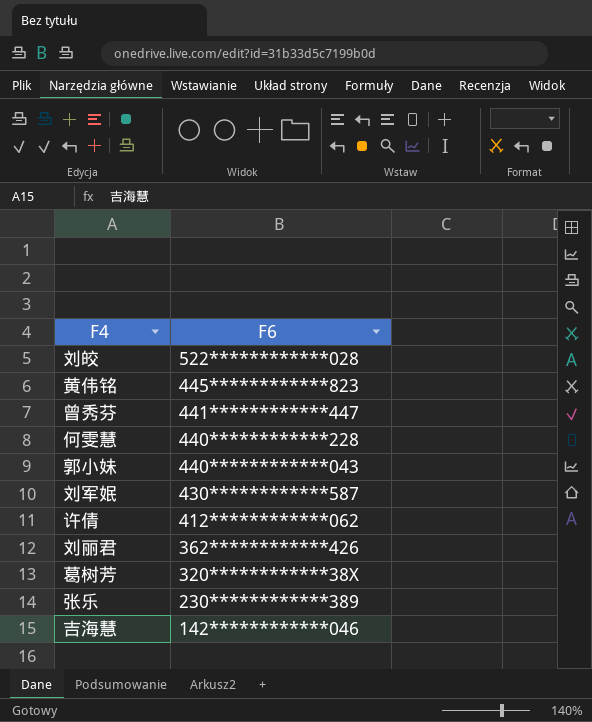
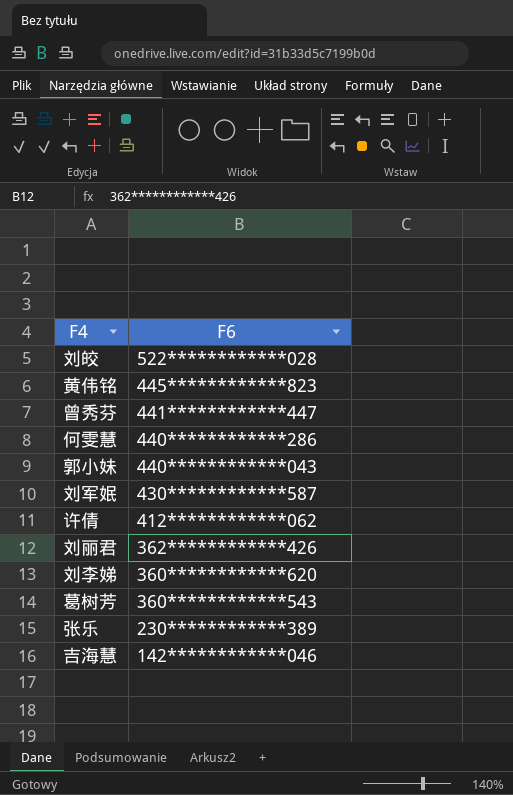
何雯慧 | F6: 440************228 -> 440************286
row 刘李娣: none -> 360************620
葛树芳 | F6: 320************38X -> 360************543

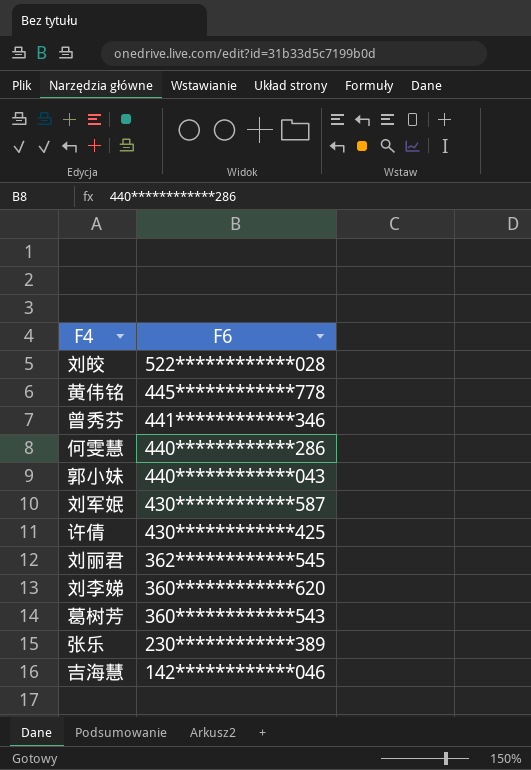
黄伟铭 | F6: 445************823 -> 445************778
曾秀芬 | F6: 441************447 -> 441************346
许倩 | F6: 412************062 -> 430************425
刘丽君 | F6: 362************426 -> 362************545

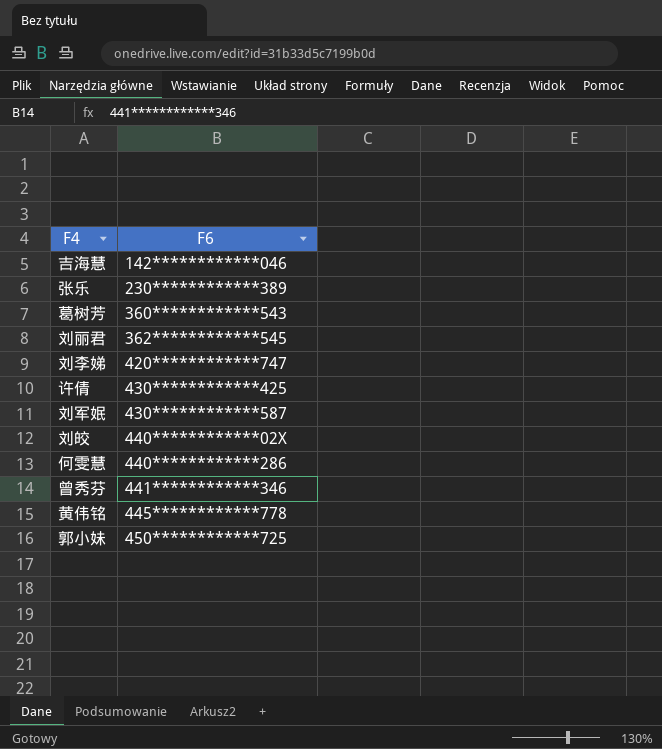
row order: F6 descending -> F6 ascending
刘李娣 | F6: 360************620 -> 420************747
刘皎 | F6: 522************028 -> 440************02X
郭小妹 | F6: 440************043 -> 450************725

